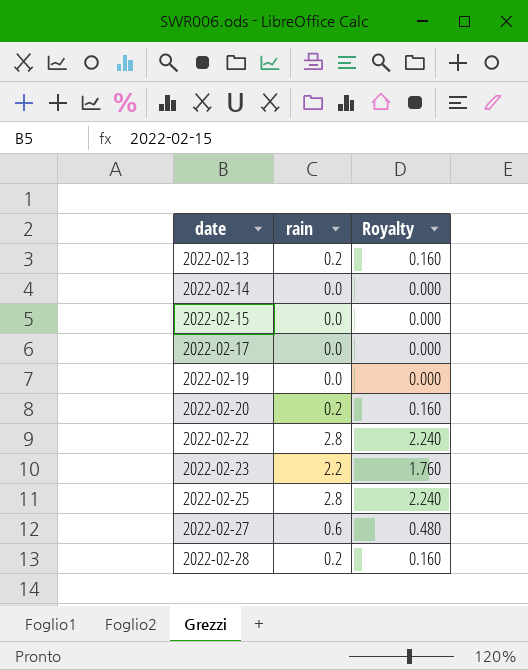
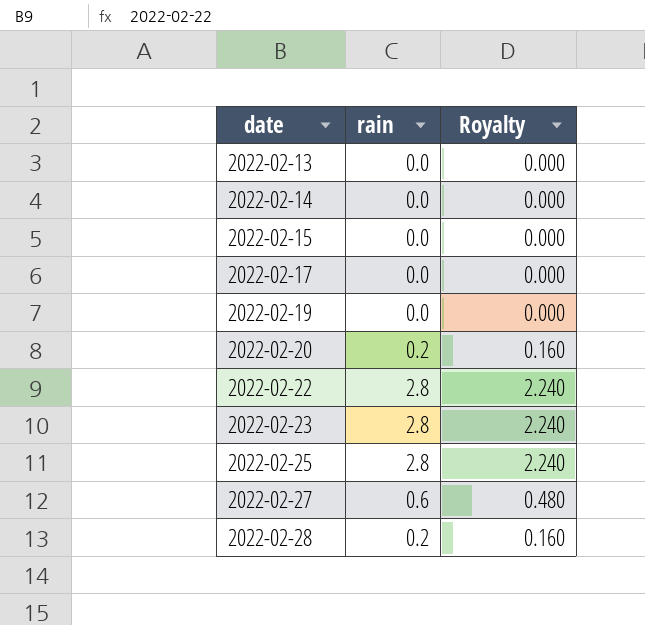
2022-02-13 | rain: 0.2 -> 0.0
2022-02-13 | Royalty: 0.160 -> 0.000
2022-02-23 | rain: 2.2 -> 2.8
2022-02-23 | Royalty: 1.760 -> 2.240

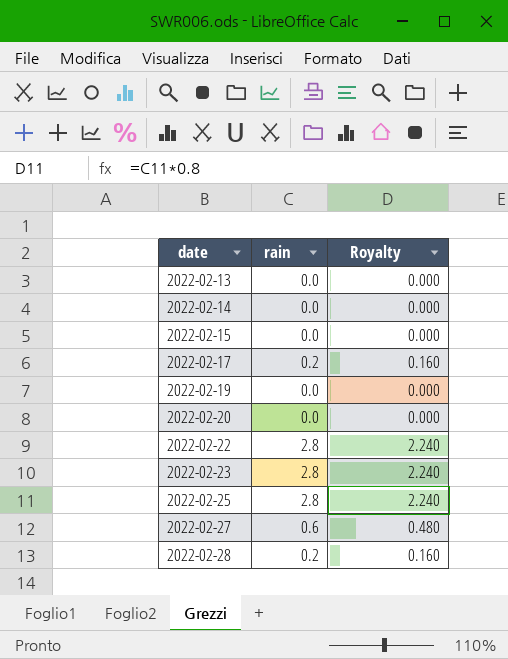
2022-02-17 | rain: 0.0 -> 0.2
2022-02-17 | Royalty: 0.000 -> 0.160
2022-02-20 | rain: 0.2 -> 0.0
2022-02-20 | Royalty: 0.160 -> 0.000

